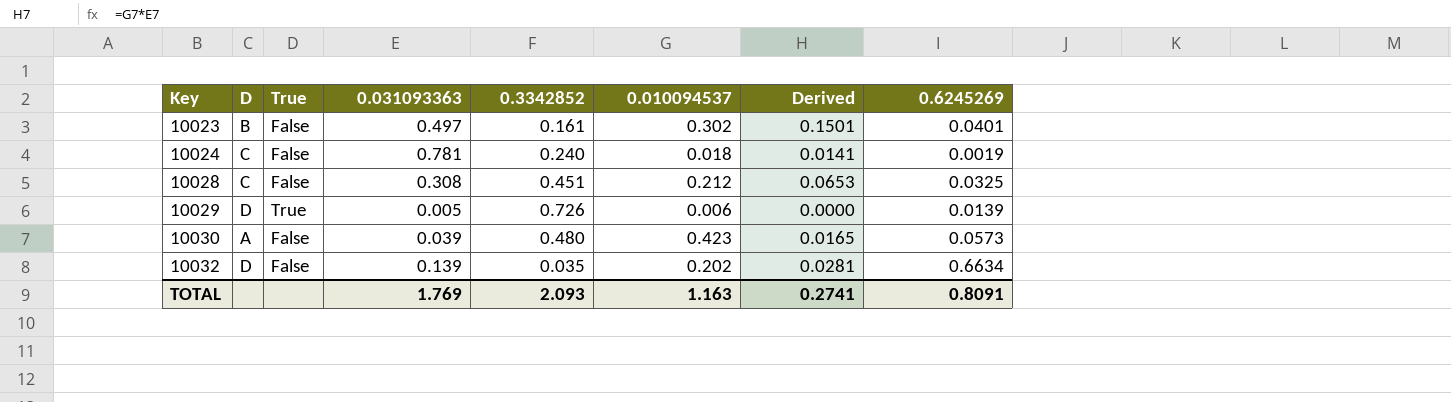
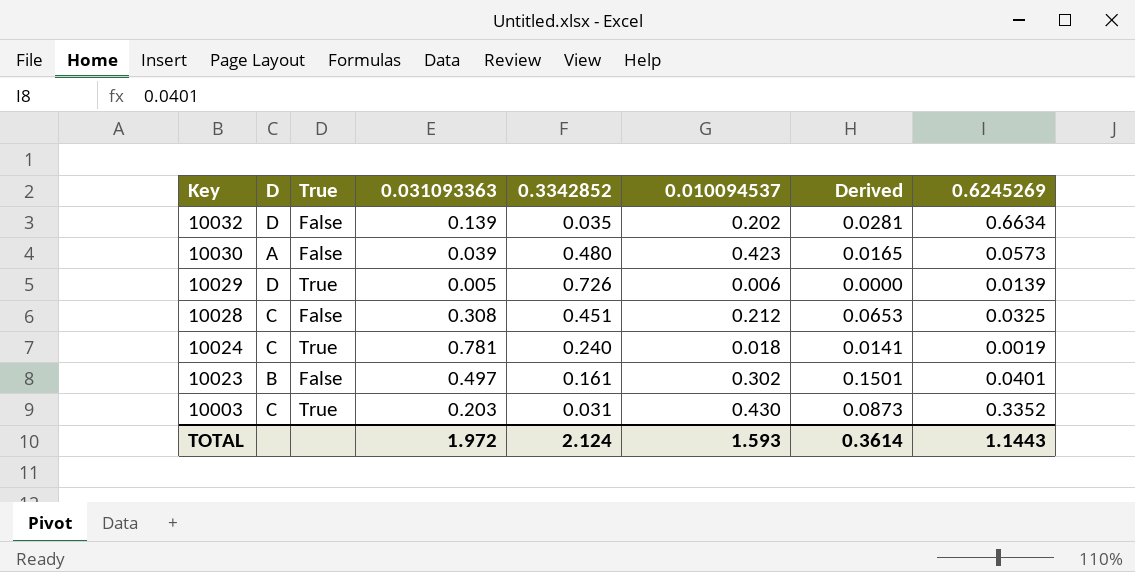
row order: Key ascending -> Key descending
10024 | True: False -> True
row 10003: none -> C | True | 0.203 | 0.031 | 0.430 | 0.0873 | 0.3352
TOTAL | 0.031093363: 1.769 -> 1.972
TOTAL | 0.3342852: 2.093 -> 2.124
TOTAL | 0.010094537: 1.163 -> 1.593
TOTAL | Derived: 0.2741 -> 0.3614
TOTAL | 0.6245269: 0.8091 -> 1.1443

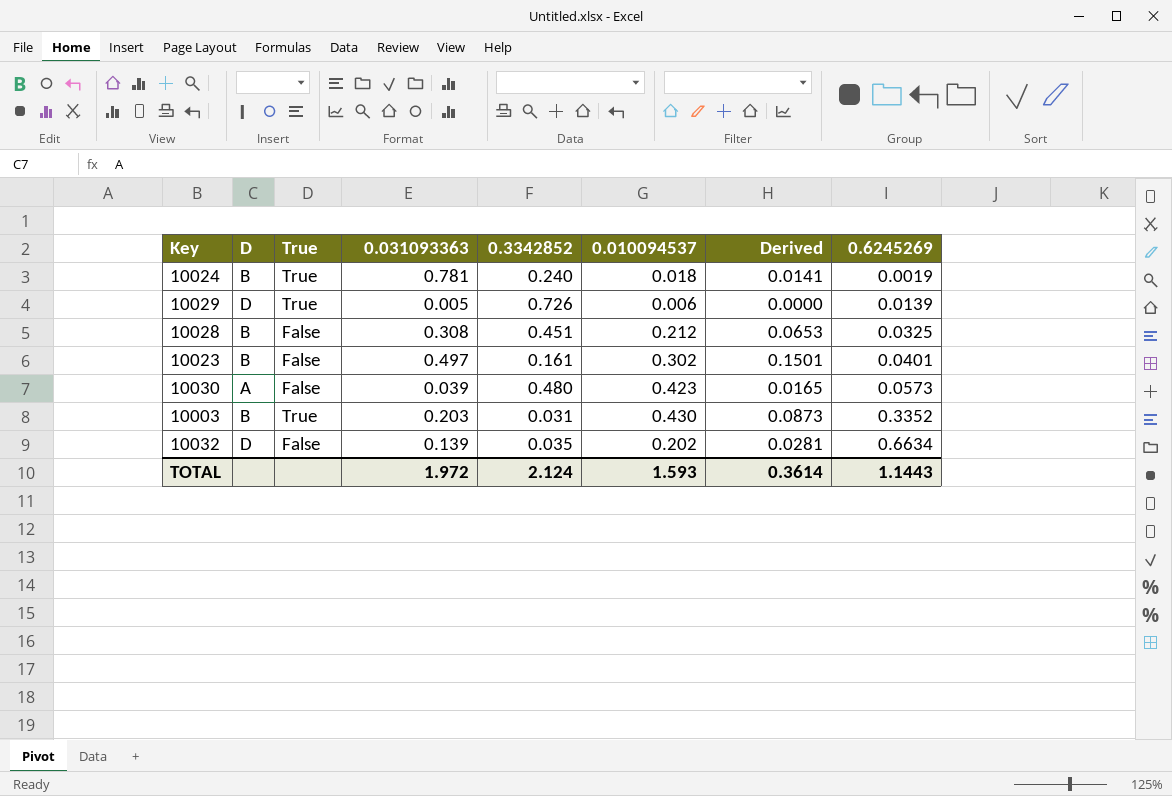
row order: Key descending -> 0.6245269 ascending
10024 | D: C -> B
10028 | D: C -> B
10003 | D: C -> B

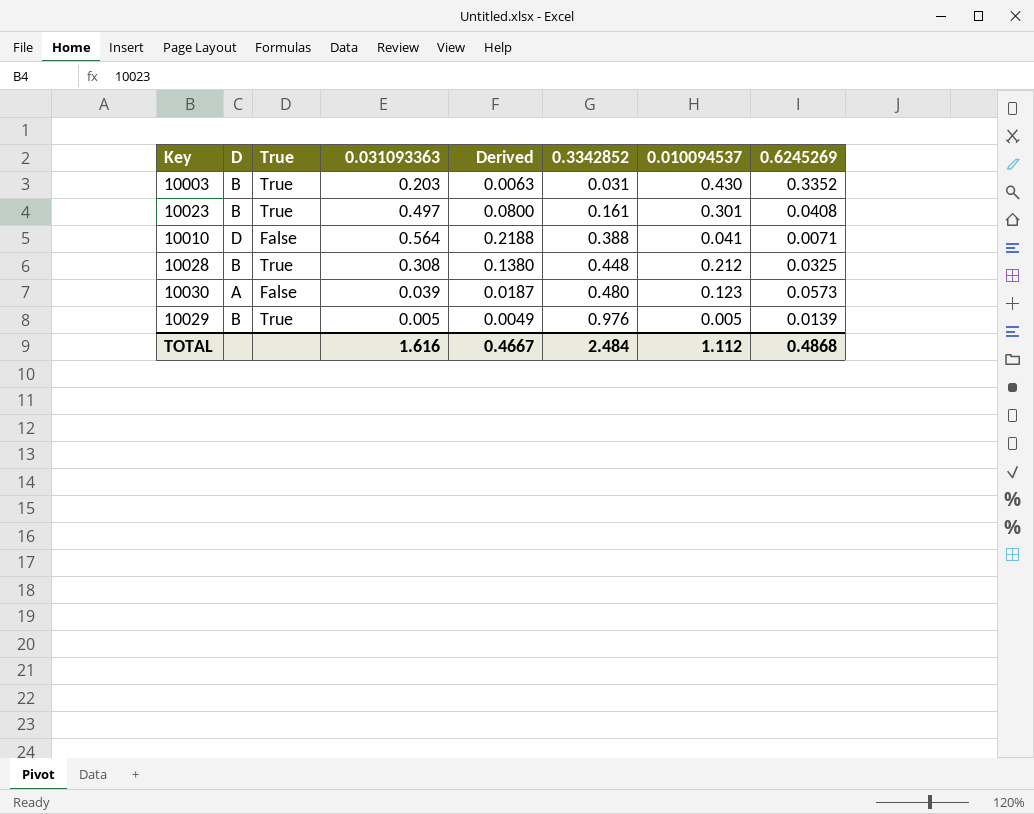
row order: 0.6245269 ascending -> 0.3342852 ascending
column Derived | formula: [0.031093363] * [0.010094537] -> [0.031093363] * [0.3342852]
column Derived | position: 7 -> 5
row 10024: B | True | 0.781 | 0.240 | 0.018 | 0.0141 | 0.0019 -> none
row 10032: D | False | 0.139 | 0.035 | 0.202 | 0.0281 | 0.6634 -> none
10023 | True: False -> True
10023 | 0.010094537: 0.302 -> 0.301
10023 | 0.6245269: 0.0401 -> 0.0408
row 10010: none -> D | False | 0.564 | 0.2188 | 0.388 | 0.041 | 0.0071
10028 | True: False -> True
10028 | 0.3342852: 0.451 -> 0.448
10030 | 0.010094537: 0.423 -> 0.123
10029 | D: D -> B
10029 | 0.3342852: 0.726 -> 0.976
10029 | 0.010094537: 0.006 -> 0.005
TOTAL | 0.031093363: 1.972 -> 1.616
TOTAL | Derived: 0.3614 -> 0.4667
TOTAL | 0.3342852: 2.124 -> 2.484
TOTAL | 0.010094537: 1.593 -> 1.112
TOTAL | 0.6245269: 1.1443 -> 0.4868

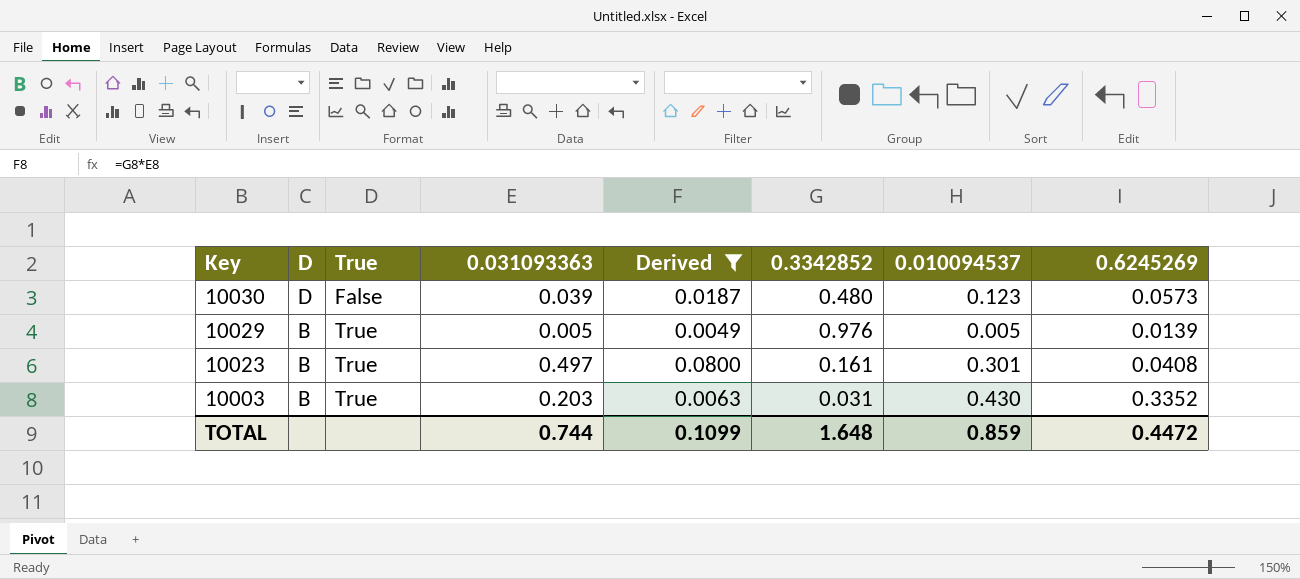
filter: none -> Derived <= 0.0800
row order: 0.3342852 ascending -> Key descending
10030 | D: A -> D
TOTAL | 0.031093363: 1.616 -> 0.744
TOTAL | Derived: 0.4667 -> 0.1099
TOTAL | 0.3342852: 2.484 -> 1.648
TOTAL | 0.010094537: 1.112 -> 0.859
TOTAL | 0.6245269: 0.4868 -> 0.4472

